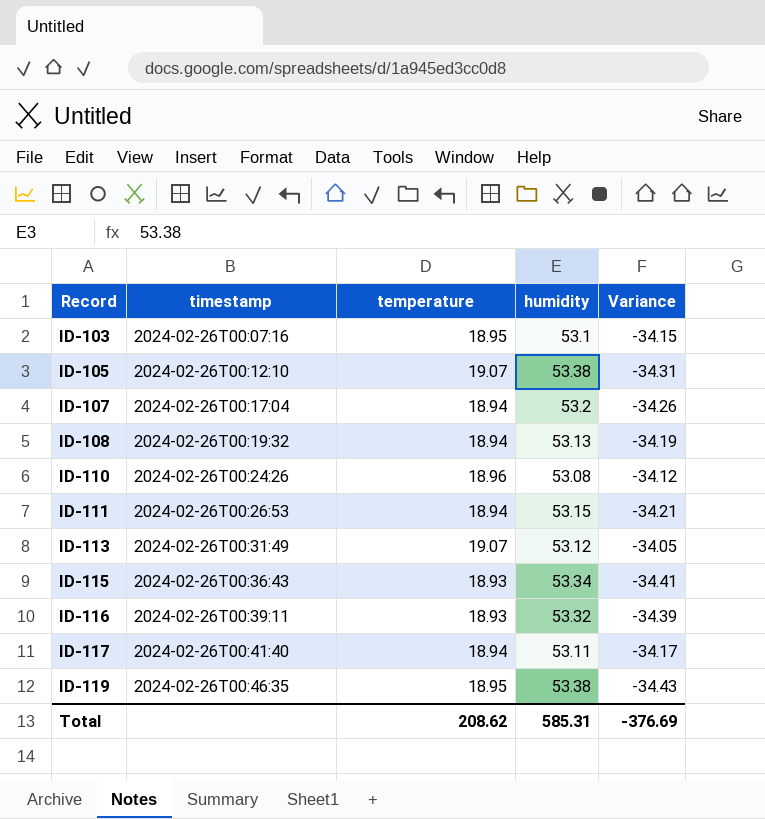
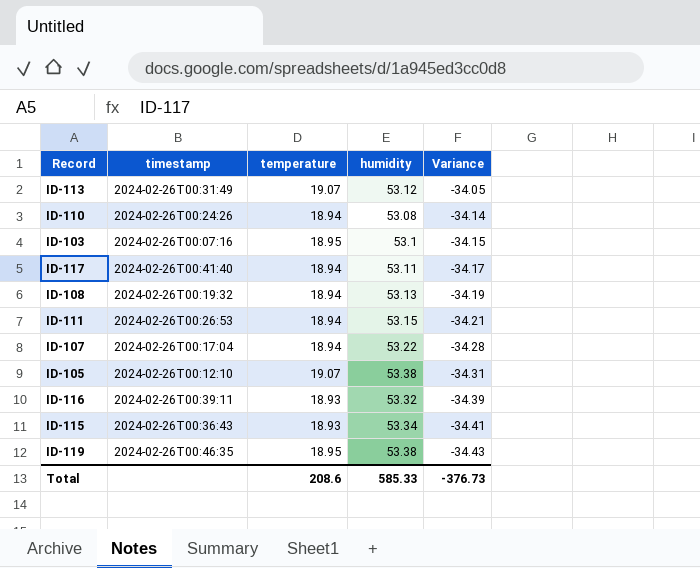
row order: Record ascending -> Variance descending
ID-110 | temperature: 18.96 -> 18.94
ID-110 | Variance: -34.12 -> -34.14
ID-107 | humidity: 53.2 -> 53.22
ID-107 | Variance: -34.26 -> -34.28
Total | temperature: 208.62 -> 208.6
Total | humidity: 585.31 -> 585.33
Total | Variance: -376.69 -> -376.73

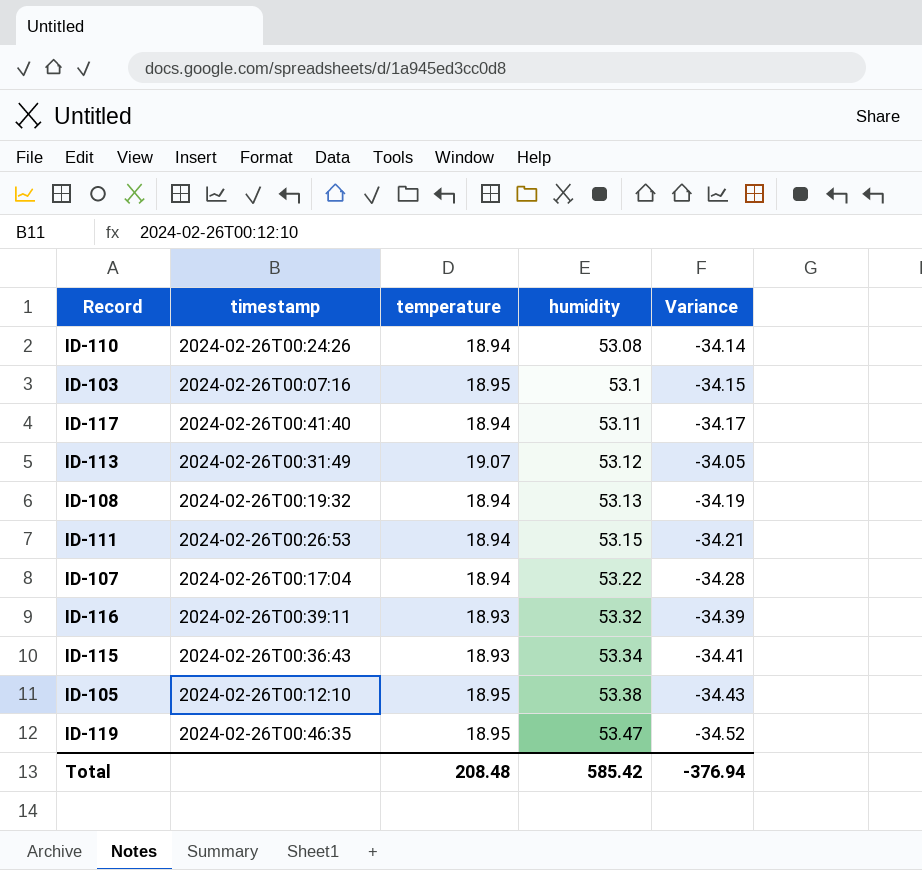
row order: Variance descending -> humidity ascending
ID-105 | temperature: 19.07 -> 18.95
ID-105 | Variance: -34.31 -> -34.43
ID-119 | humidity: 53.38 -> 53.47
ID-119 | Variance: -34.43 -> -34.52
Total | temperature: 208.6 -> 208.48
Total | humidity: 585.33 -> 585.42
Total | Variance: -376.73 -> -376.94

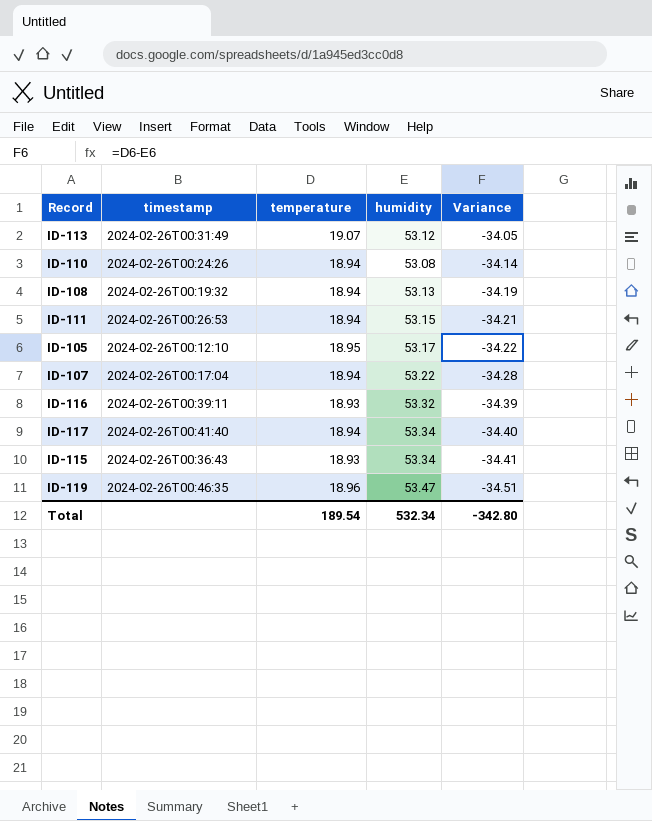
row order: humidity ascending -> Variance descending
row ID-103: 2024-02-26T00:07:16 | 18.95 | 53.1 | -34.15 -> none
ID-105 | humidity: 53.38 -> 53.17
ID-105 | Variance: -34.43 -> -34.22
ID-117 | humidity: 53.11 -> 53.34
ID-117 | Variance: -34.17 -> -34.40
ID-119 | temperature: 18.95 -> 18.96
ID-119 | Variance: -34.52 -> -34.51
Total | temperature: 208.48 -> 189.54
Total | humidity: 585.42 -> 532.34
Total | Variance: -376.94 -> -342.80

